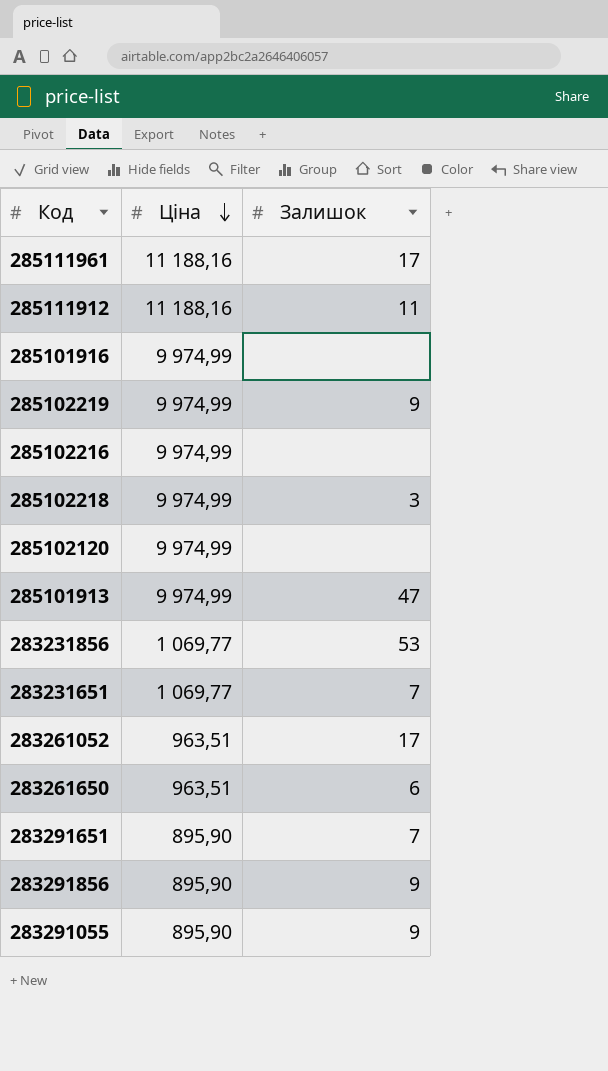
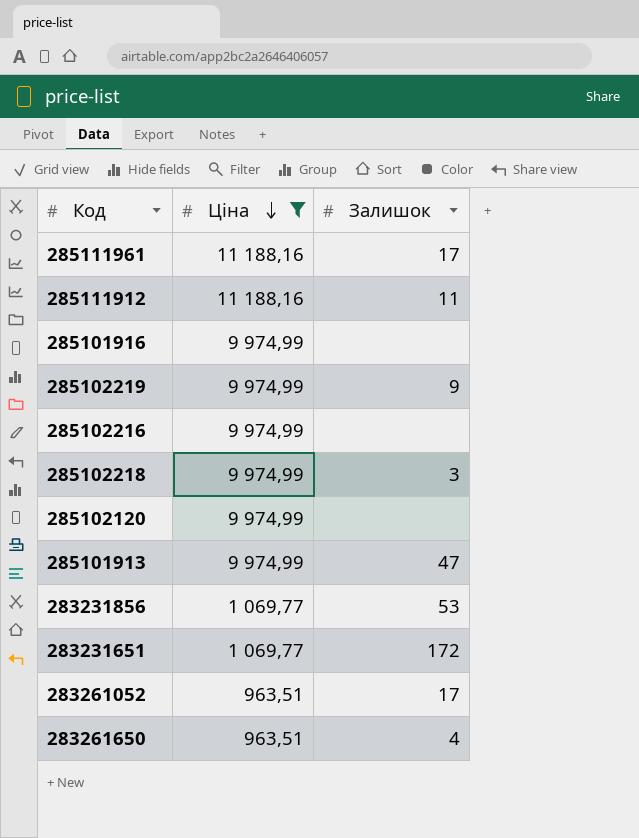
filter: none -> Ціна != 895,90
283231651 | Залишок: 7 -> 172
283261650 | Залишок: 6 -> 4

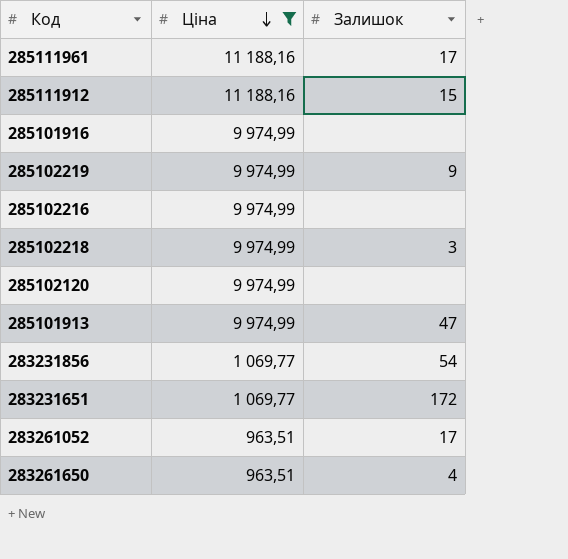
285111912 | Залишок: 11 -> 15
283231856 | Залишок: 53 -> 54

